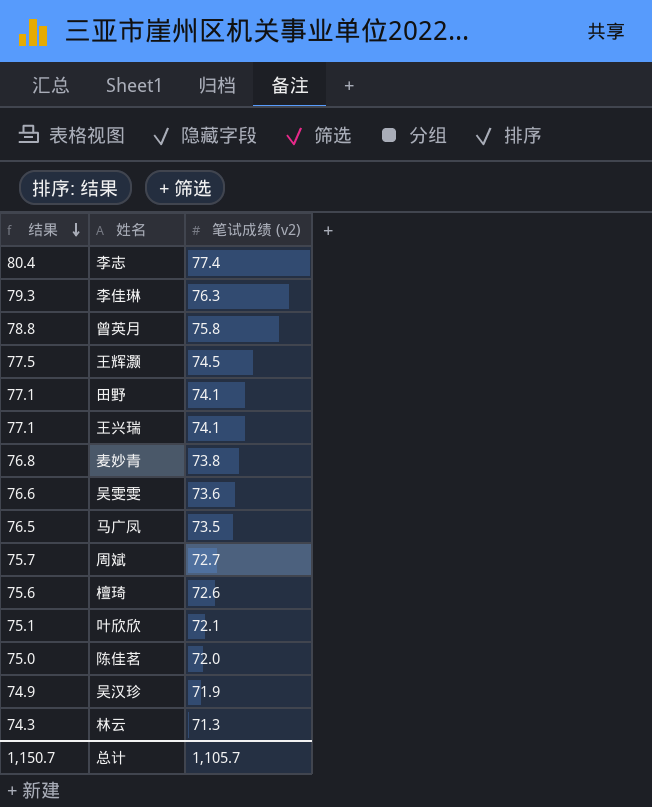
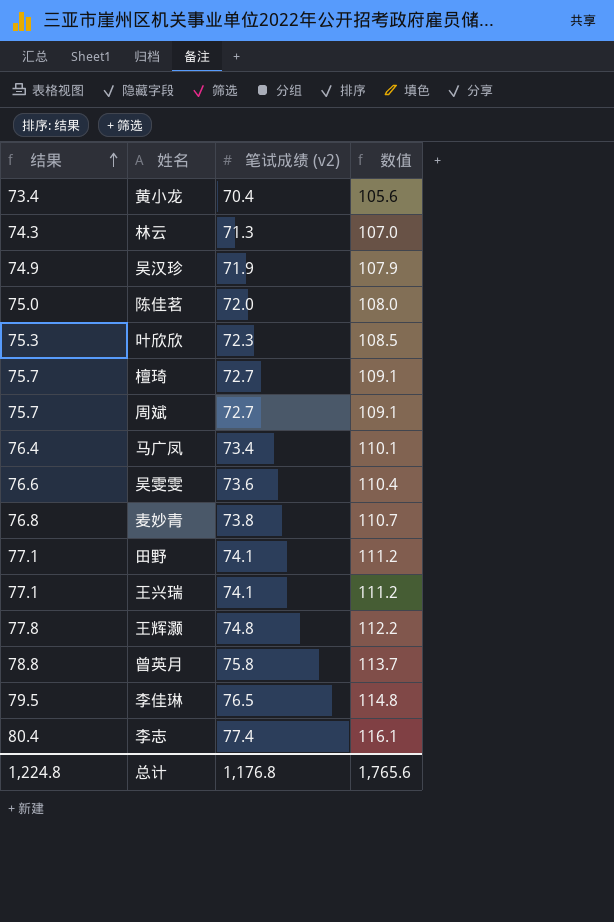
row order: 结果 descending -> 结果 ascending
column 数值 | formula: none -> [笔试成绩 (v2)] * 1.5
row 黄小龙: none -> 73.4 | 70.4 | 105.6
叶欣欣 | 结果: 75.1 -> 75.3
叶欣欣 | 笔试成绩 (v2): 72.1 -> 72.3
檀琦 | 结果: 75.6 -> 75.7
檀琦 | 笔试成绩 (v2): 72.6 -> 72.7
马广凤 | 结果: 76.5 -> 76.4
马广凤 | 笔试成绩 (v2): 73.5 -> 73.4
王辉灏 | 结果: 77.5 -> 77.8
王辉灏 | 笔试成绩 (v2): 74.5 -> 74.8
李佳琳 | 结果: 79.3 -> 79.5
李佳琳 | 笔试成绩 (v2): 76.3 -> 76.5
总计 | 结果: 1,150.7 -> 1,224.8
总计 | 笔试成绩 (v2): 1,105.7 -> 1,176.8

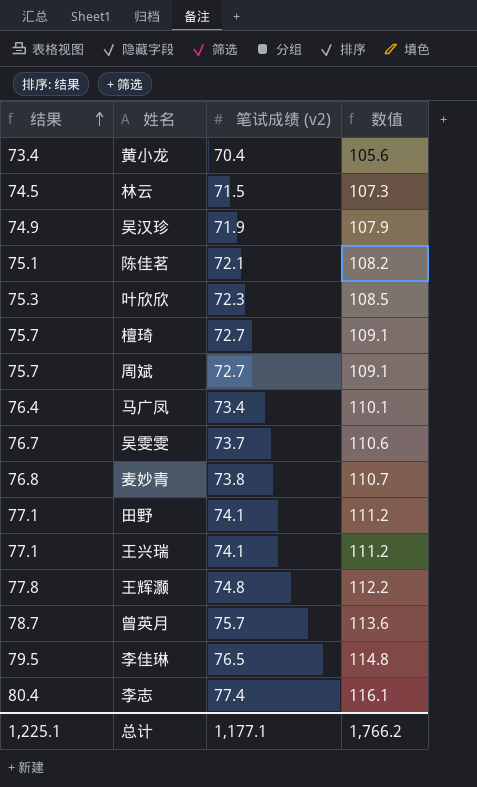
林云 | 结果: 74.3 -> 74.5
林云 | 笔试成绩 (v2): 71.3 -> 71.5
林云 | 数值: 107.0 -> 107.3
陈佳茗 | 结果: 75.0 -> 75.1
陈佳茗 | 笔试成绩 (v2): 72.0 -> 72.1
陈佳茗 | 数值: 108.0 -> 108.2
吴雯雯 | 结果: 76.6 -> 76.7
吴雯雯 | 笔试成绩 (v2): 73.6 -> 73.7
吴雯雯 | 数值: 110.4 -> 110.6
曾英月 | 结果: 78.8 -> 78.7
曾英月 | 笔试成绩 (v2): 75.8 -> 75.7
曾英月 | 数值: 113.7 -> 113.6
总计 | 结果: 1,224.8 -> 1,225.1
总计 | 笔试成绩 (v2): 1,176.8 -> 1,177.1
总计 | 数值: 1,765.6 -> 1,766.2

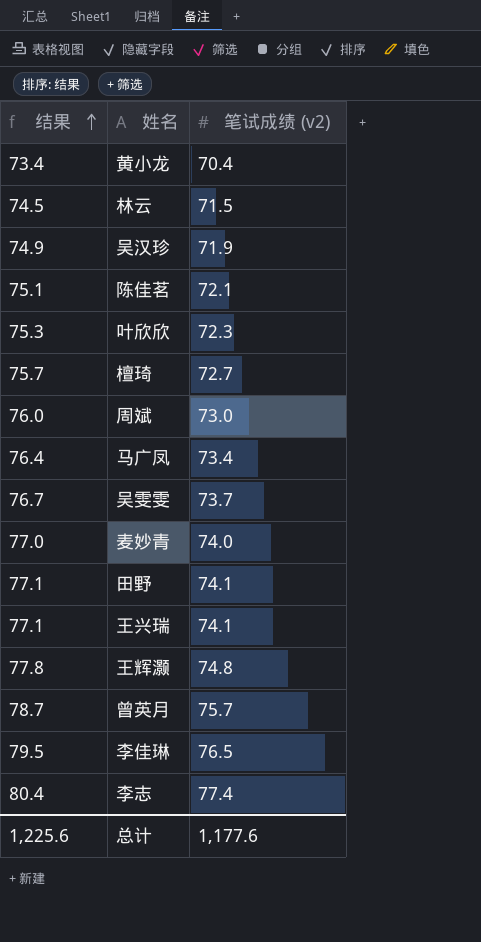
column 数值 | formula: [笔试成绩 (v2)] * 1.5 -> none
周斌 | 结果: 75.7 -> 76.0
周斌 | 笔试成绩 (v2): 72.7 -> 73.0
麦妙青 | 结果: 76.8 -> 77.0
麦妙青 | 笔试成绩 (v2): 73.8 -> 74.0
总计 | 结果: 1,225.1 -> 1,225.6
总计 | 笔试成绩 (v2): 1,177.1 -> 1,177.6

